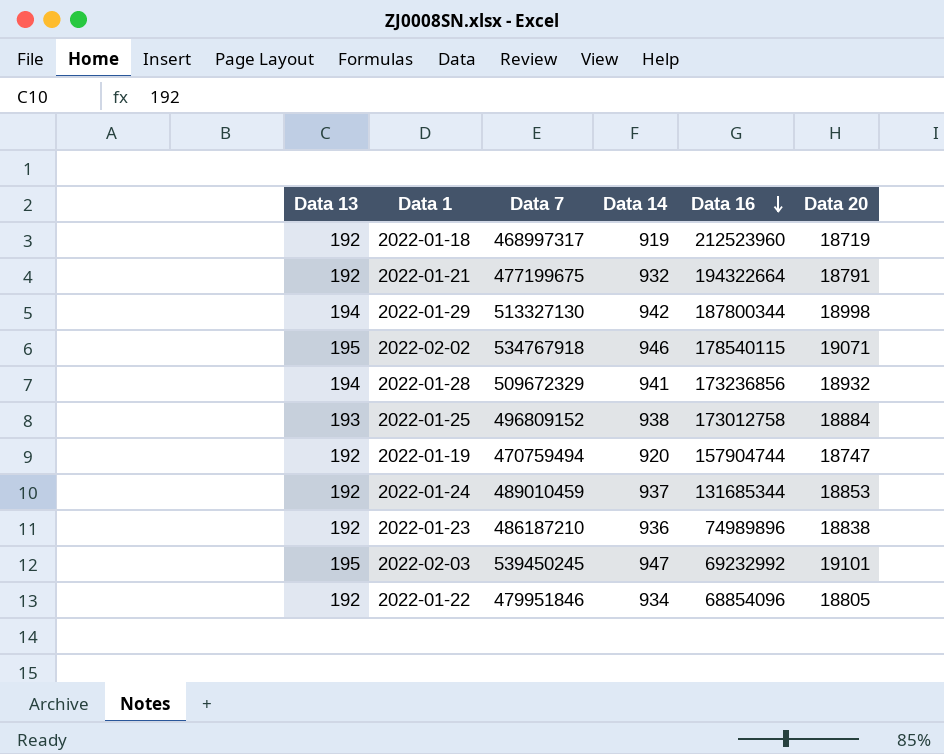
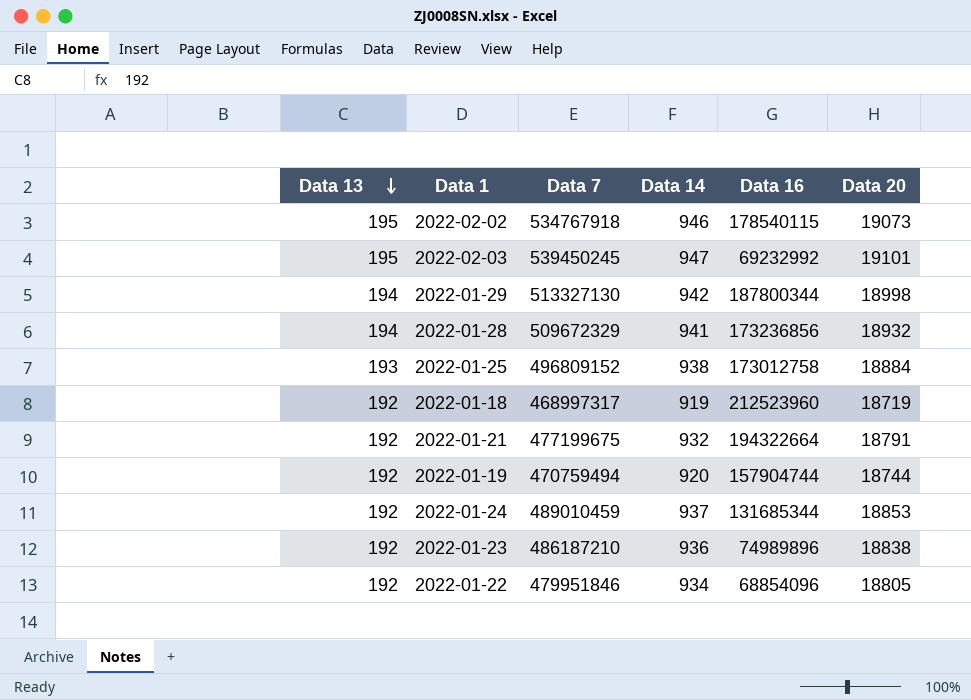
row order: Data 16 descending -> Data 13 descending
2022-02-02 | Data 20: 19071 -> 19073
2022-01-19 | Data 20: 18747 -> 18744

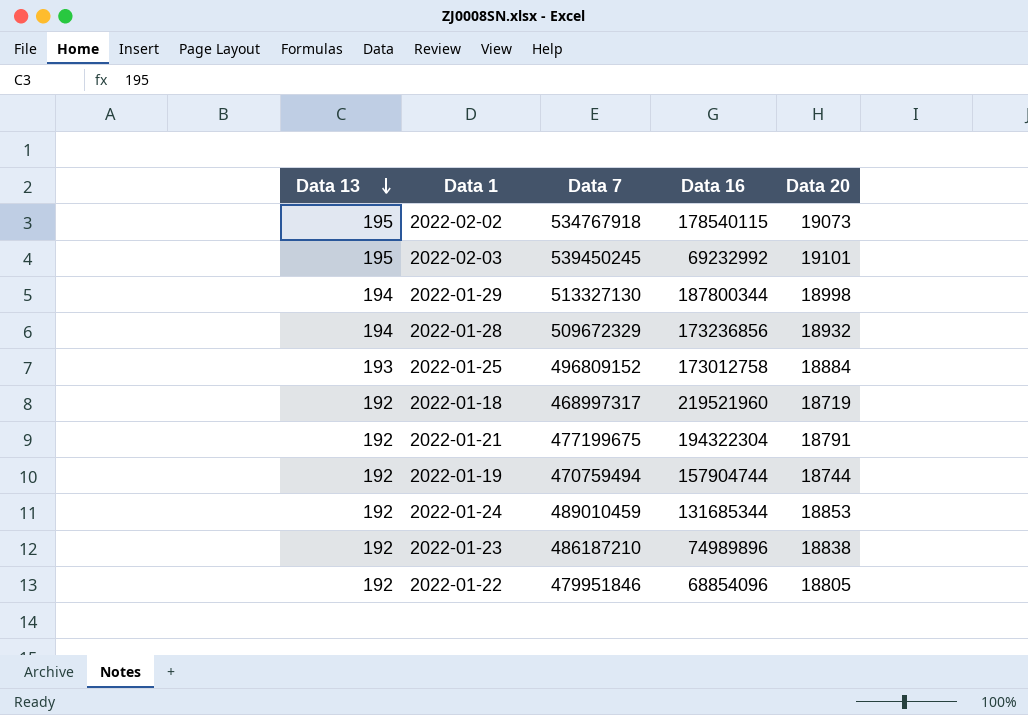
column Data 14 | position: 4 -> none
2022-01-18 | Data 16: 212523960 -> 219521960
2022-01-21 | Data 16: 194322664 -> 194322304

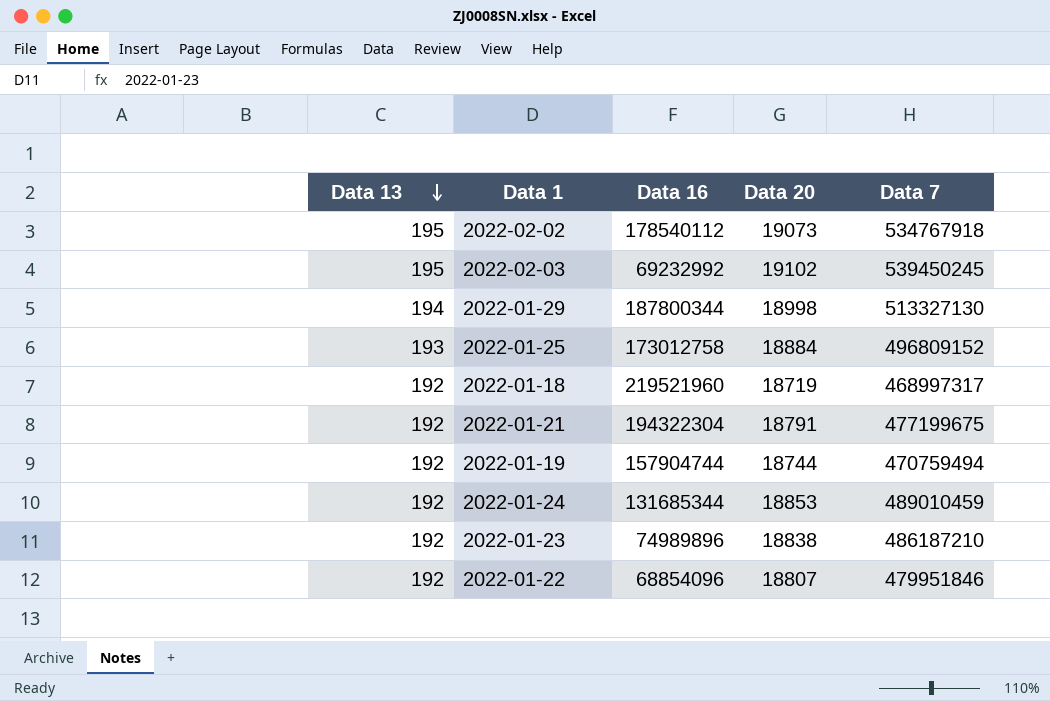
column Data 7 | position: 3 -> 5
row 2022-01-28: 194 | 509672329 | 173236856 | 18932 -> none
2022-02-02 | Data 16: 178540115 -> 178540112
2022-02-03 | Data 20: 19101 -> 19102
2022-01-22 | Data 20: 18805 -> 18807

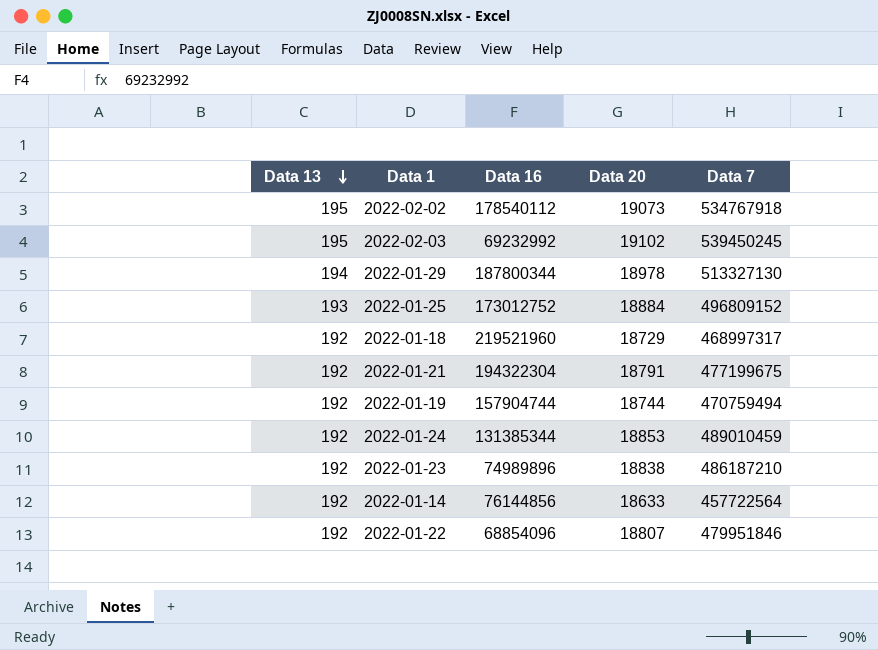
2022-01-29 | Data 20: 18998 -> 18978
2022-01-25 | Data 16: 173012758 -> 173012752
2022-01-18 | Data 20: 18719 -> 18729
2022-01-24 | Data 16: 131685344 -> 131385344
row 2022-01-14: none -> 192 | 76144856 | 18633 | 457722564

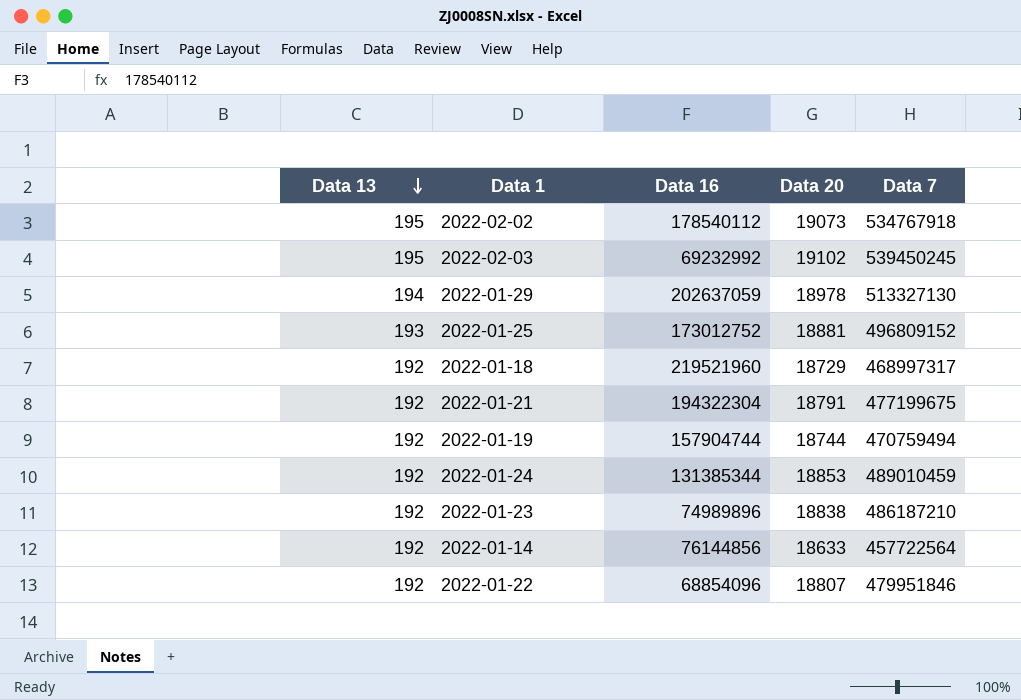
2022-01-29 | Data 16: 187800344 -> 202637059
2022-01-25 | Data 20: 18884 -> 18881

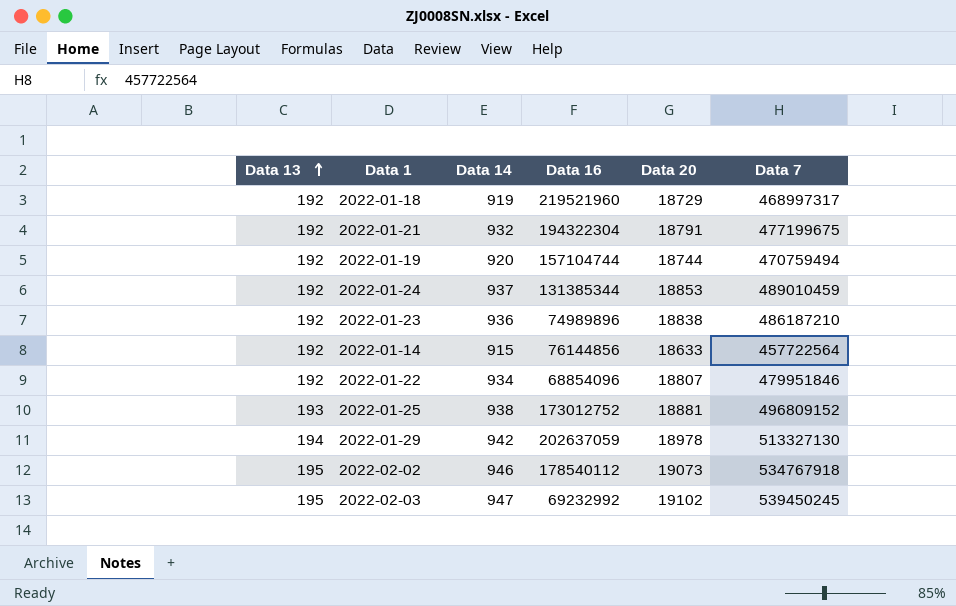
row order: Data 13 descending -> Data 13 ascending
column Data 14 | position: none -> 3
2022-01-19 | Data 16: 157904744 -> 157104744

